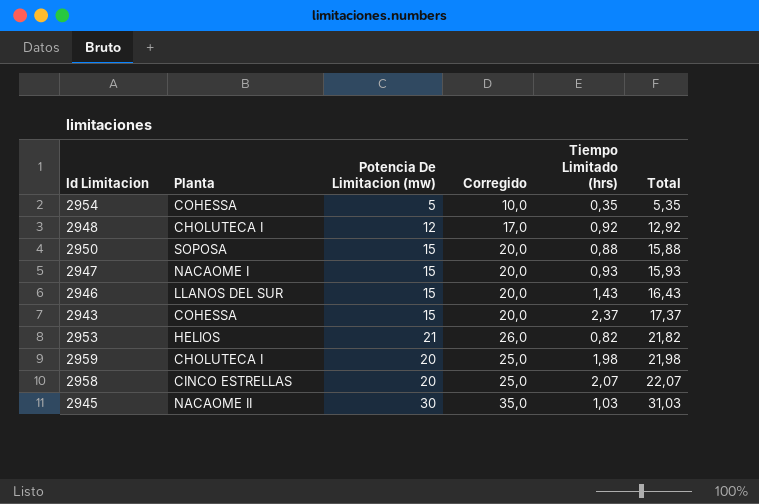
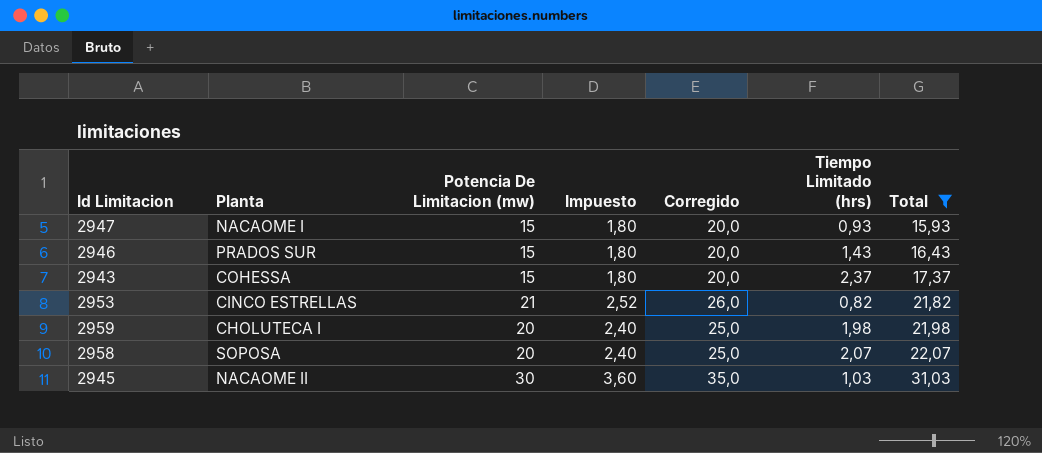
filter: none -> Total >= 15,93
column Impuesto | formula: none -> [Potencia De Limitacion (mw)] * 0,12
2946 | Planta: LLANOS DEL SUR -> PRADOS SUR
2953 | Planta: HELIOS -> CINCO ESTRELLAS
2958 | Planta: CINCO ESTRELLAS -> SOPOSA

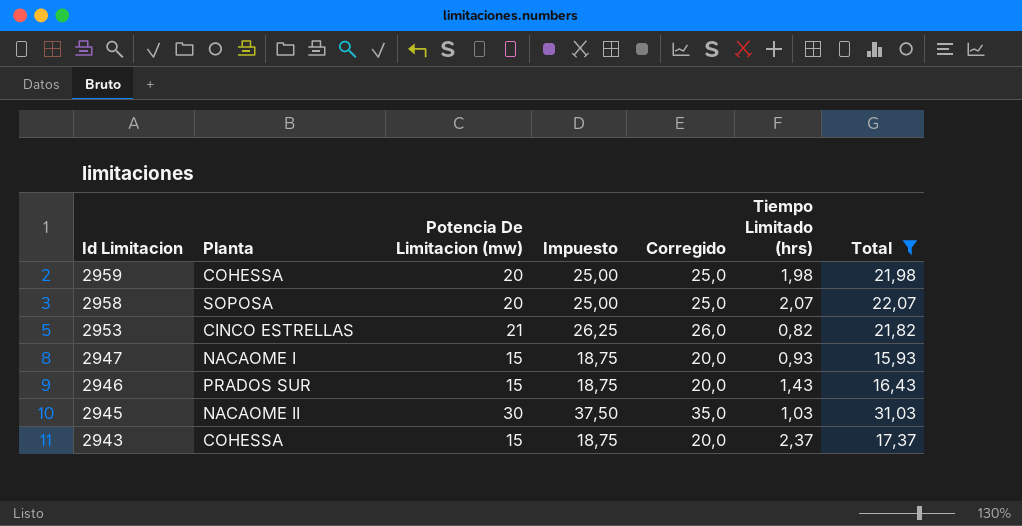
row order: Total ascending -> Id Limitacion descending
column Impuesto | formula: [Potencia De Limitacion (mw)] * 0,12 -> [Potencia De Limitacion (mw)] * 1,25
2959 | Planta: CHOLUTECA I -> COHESSA

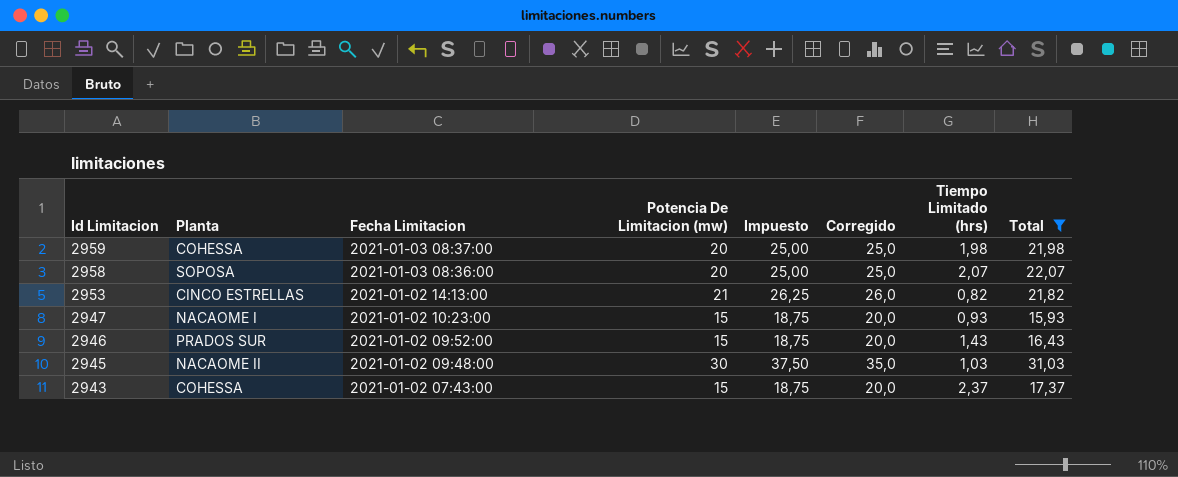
column Fecha Limitacion | position: none -> 3

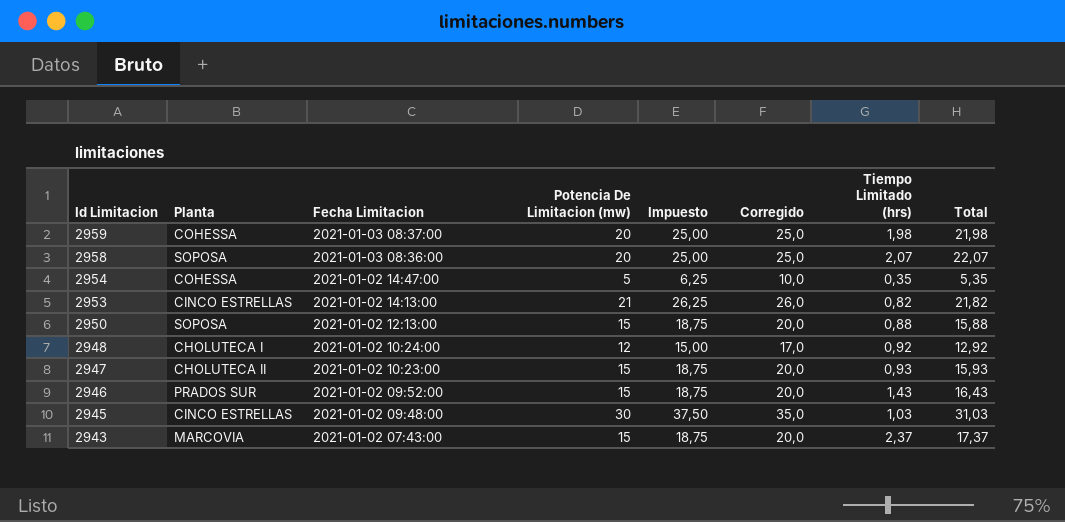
filter: Total >= 15,93 -> none
2947 | Planta: NACAOME I -> CHOLUTECA II
2945 | Planta: NACAOME II -> CINCO ESTRELLAS
2943 | Planta: COHESSA -> MARCOVIA

